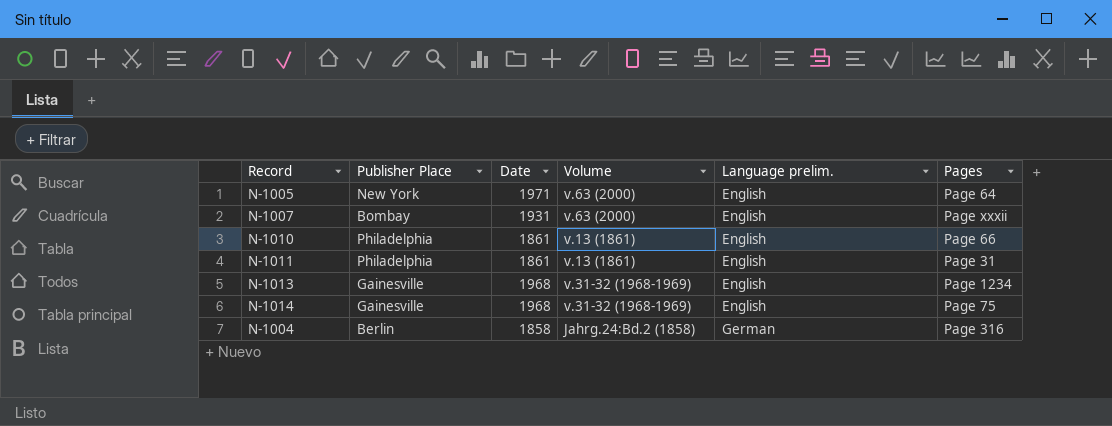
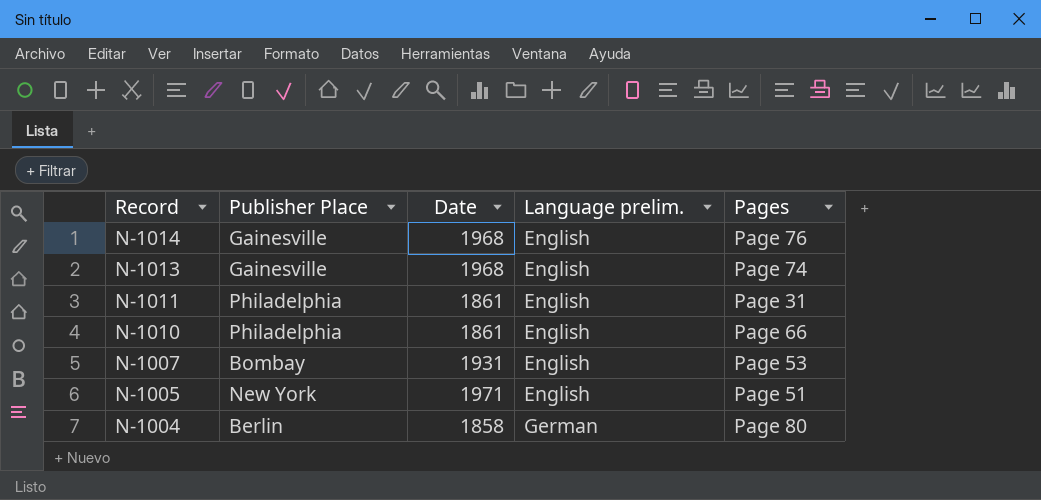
row order: Language prelim. ascending -> Record descending
column Volume | position: 4 -> none
N-1014 | Pages: Page 75 -> Page 76
N-1013 | Pages: Page 1234 -> Page 74
N-1007 | Pages: Page xxxii -> Page 53
N-1005 | Pages: Page 64 -> Page 51
N-1004 | Pages: Page 316 -> Page 80

